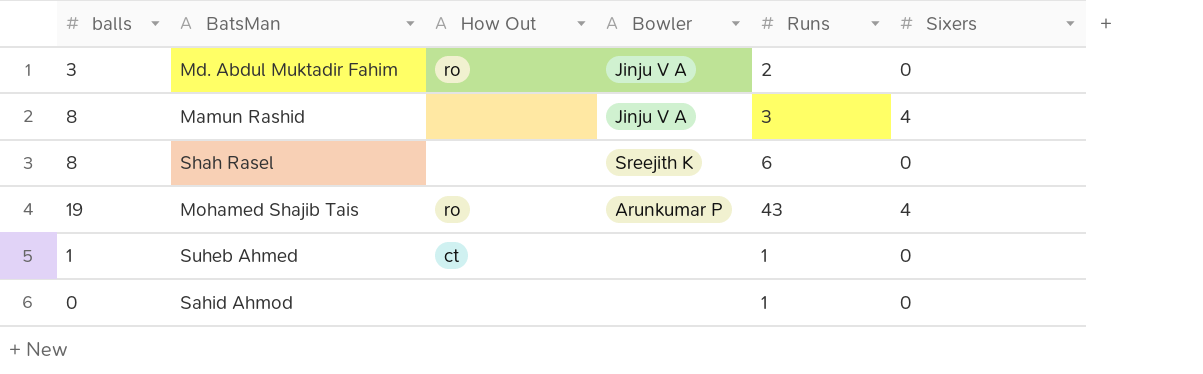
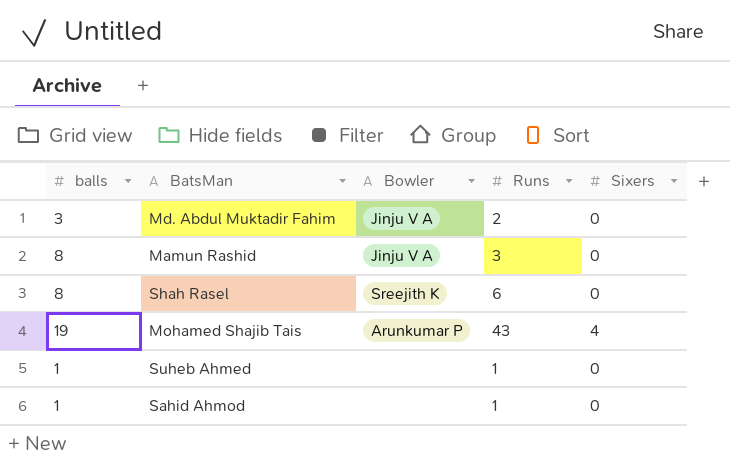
column How Out | position: 3 -> none
Mamun Rashid | Sixers: 4 -> 0
Sahid Ahmod | balls: 0 -> 1

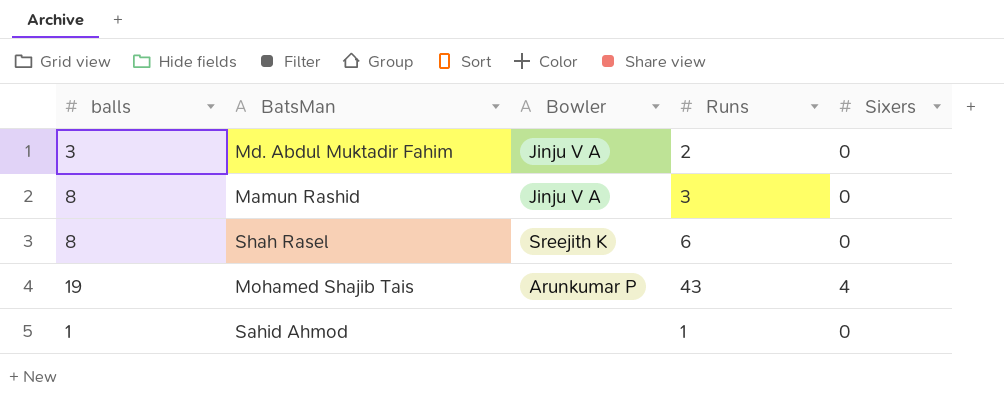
row Suheb Ahmed: 1 | none | 1 | 0 -> none

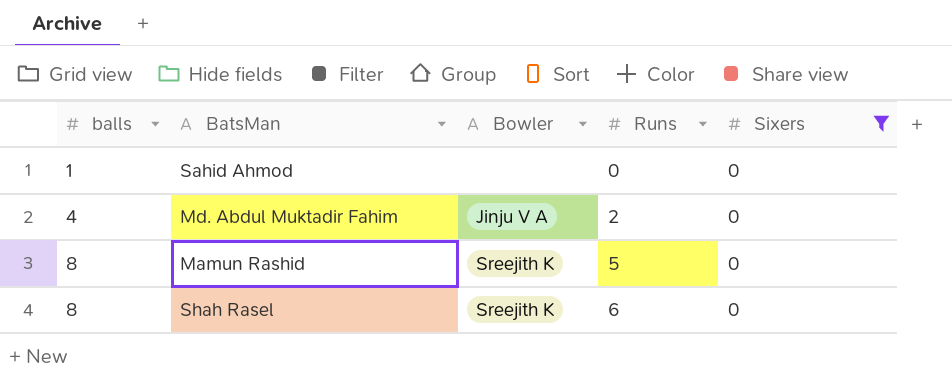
filter: none -> Sixers = 0
row order: none -> balls ascending
Sahid Ahmod | Runs: 1 -> 0
Md. Abdul Muktadir Fahim | balls: 3 -> 4
Mamun Rashid | Bowler: Jinju V A -> Sreejith K
Mamun Rashid | Runs: 3 -> 5

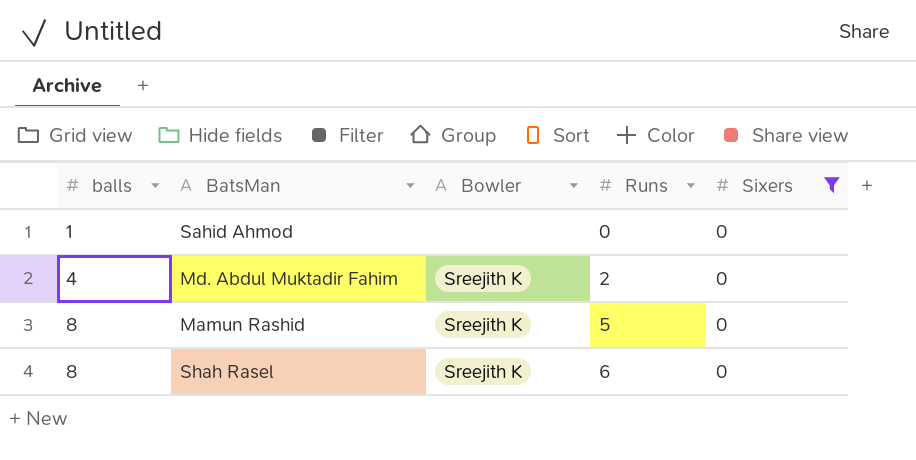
Md. Abdul Muktadir Fahim | Bowler: Jinju V A -> Sreejith K

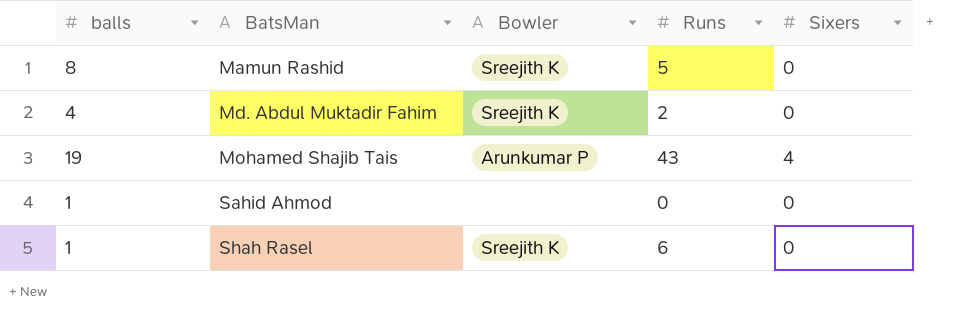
filter: Sixers = 0 -> none
row order: balls ascending -> BatsMan ascending
Shah Rasel | balls: 8 -> 1

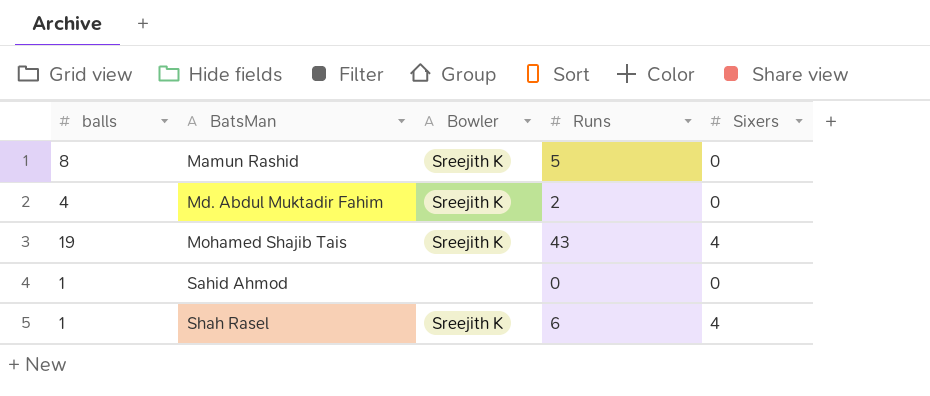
Mohamed Shajib Tais | Bowler: Arunkumar P -> Sreejith K
Shah Rasel | Sixers: 0 -> 4

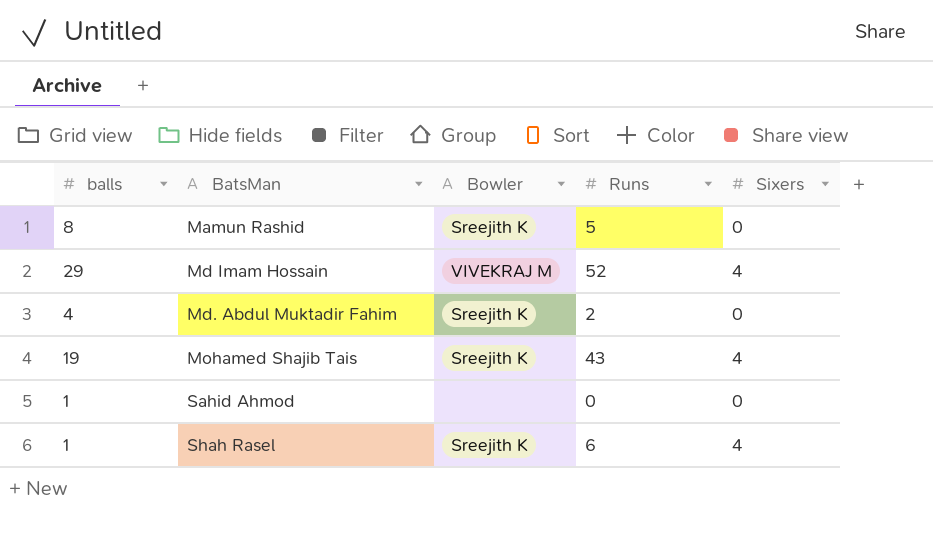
row Md Imam Hossain: none -> 29 | VIVEKRAJ M | 52 | 4

